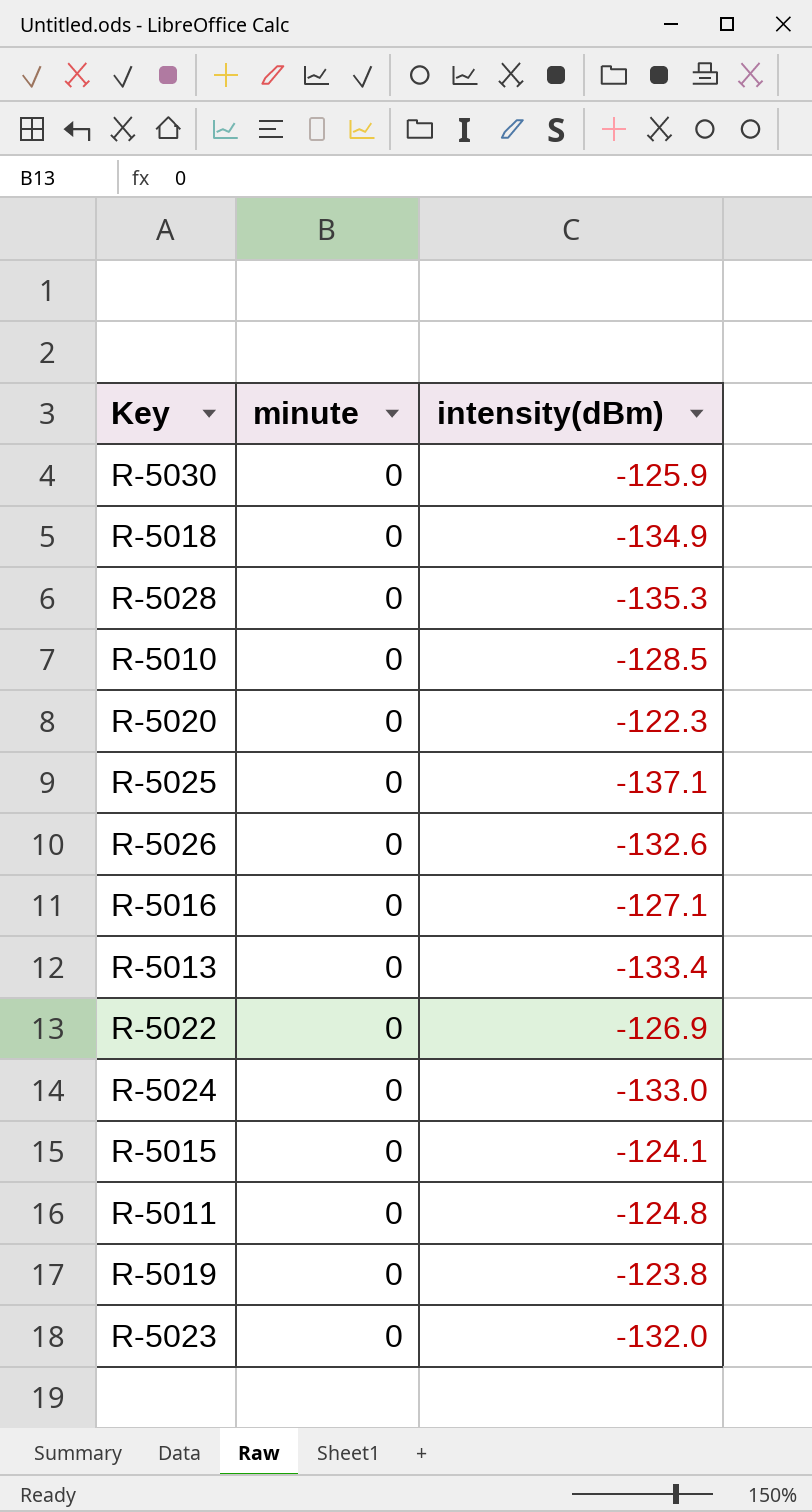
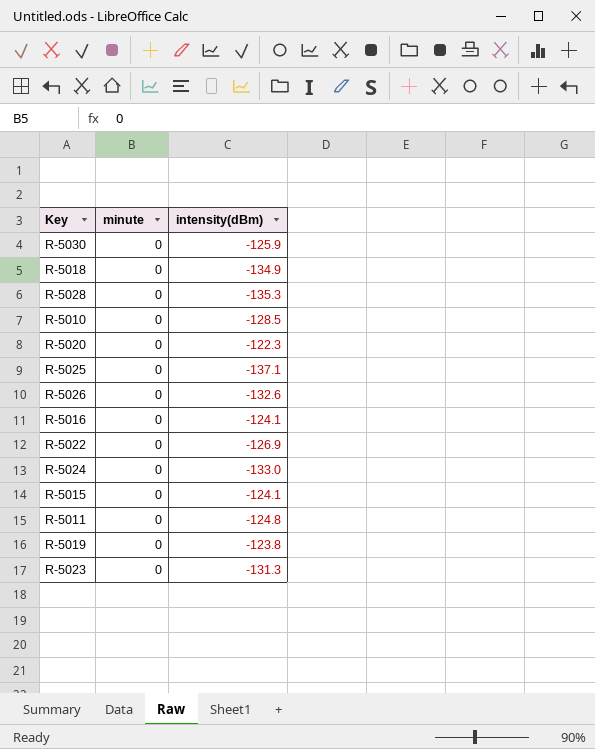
row R-5013: 0 | -133.4 -> none
R-5016 | intensity(dBm): -127.1 -> -124.1
R-5023 | intensity(dBm): -132.0 -> -131.3

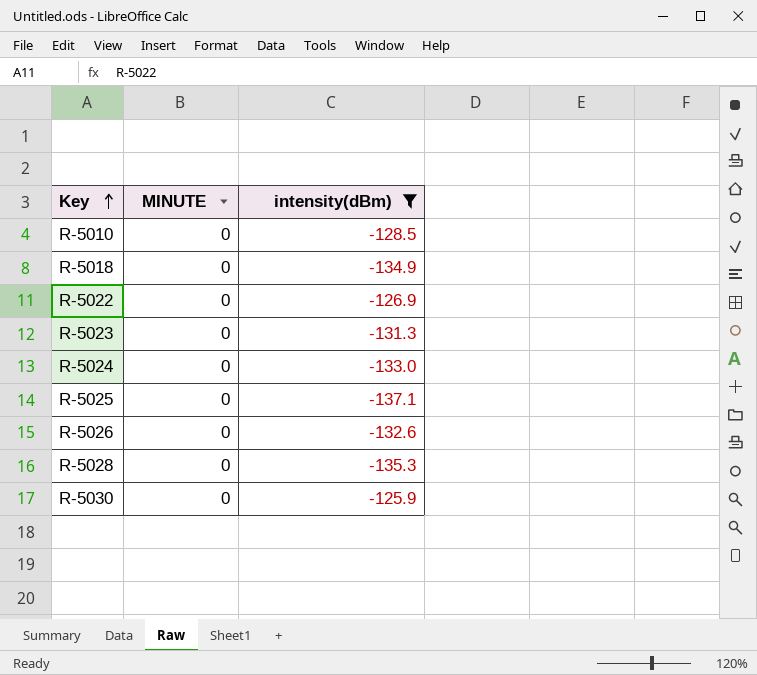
filter: none -> intensity(dBm) <= -125.9
row order: none -> Key ascending
column name: minute -> MINUTE

